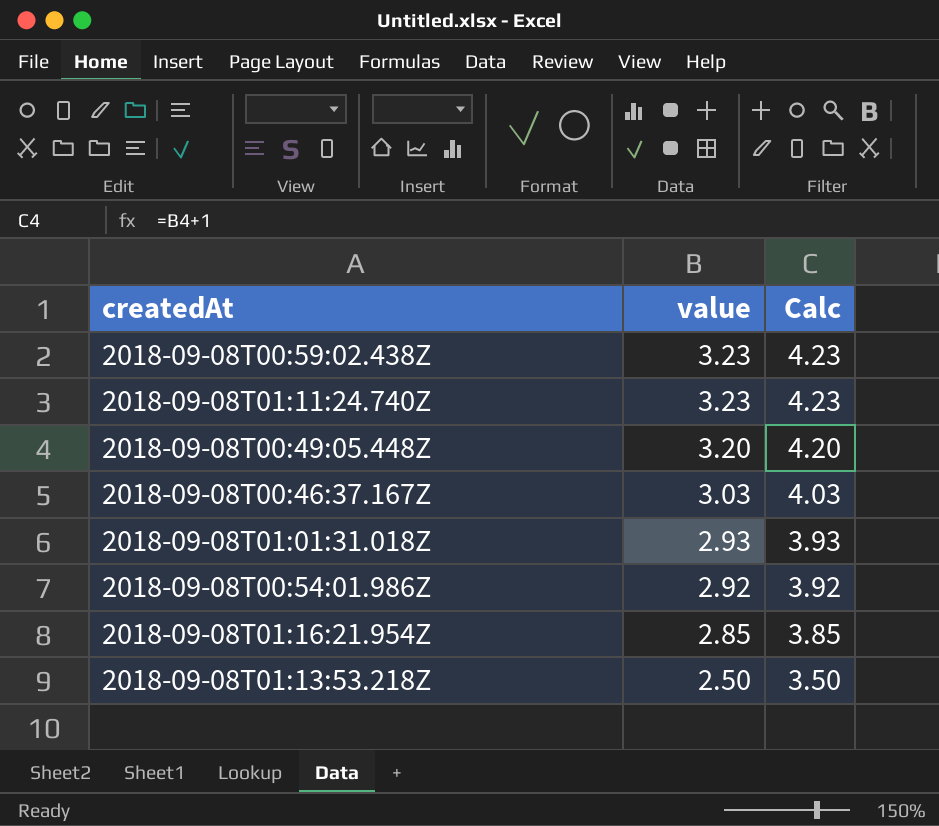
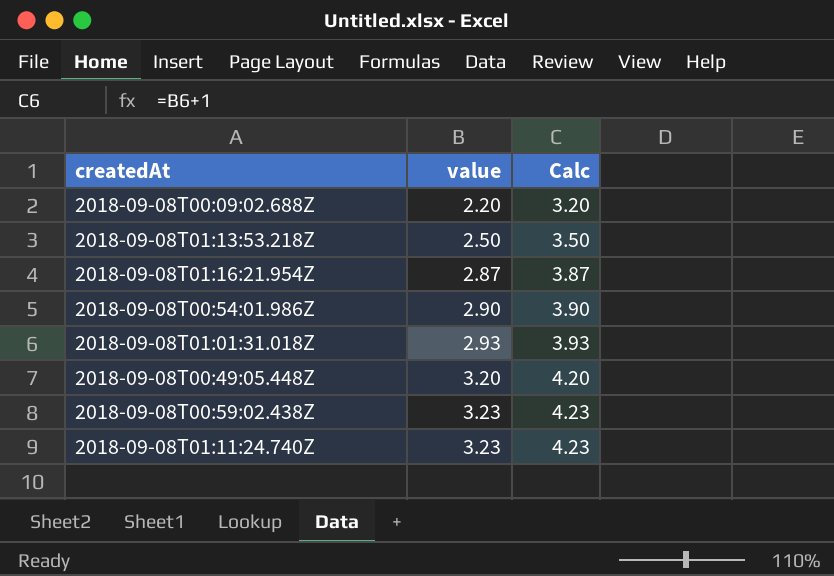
row order: value descending -> value ascending
row 2018-09-08T00:46:37.167Z: 3.03 | 4.03 -> none
row 2018-09-08T00:09:02.688Z: none -> 2.20 | 3.20
2018-09-08T01:16:21.954Z | value: 2.85 -> 2.87
2018-09-08T01:16:21.954Z | Calc: 3.85 -> 3.87
2018-09-08T00:54:01.986Z | value: 2.92 -> 2.90
2018-09-08T00:54:01.986Z | Calc: 3.92 -> 3.90

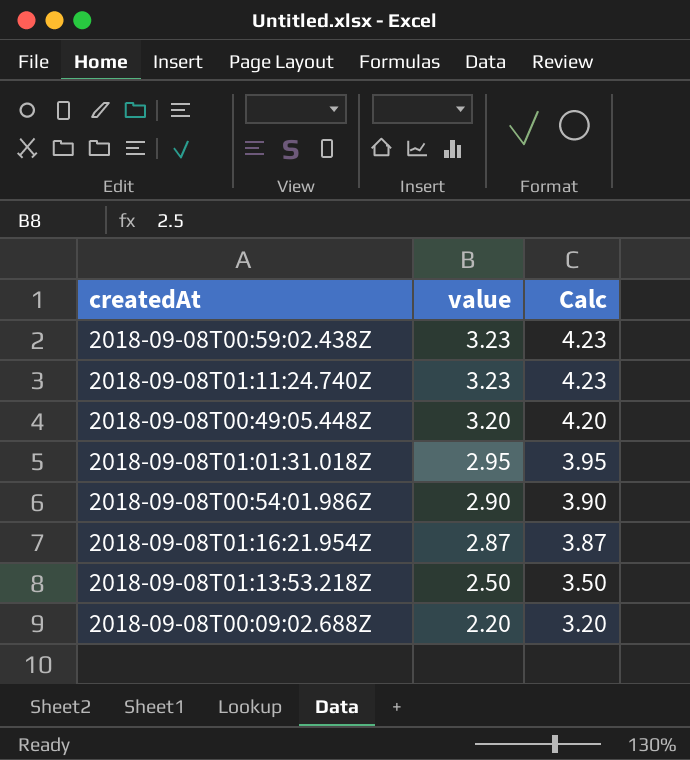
row order: value ascending -> value descending
2018-09-08T01:01:31.018Z | value: 2.93 -> 2.95
2018-09-08T01:01:31.018Z | Calc: 3.93 -> 3.95

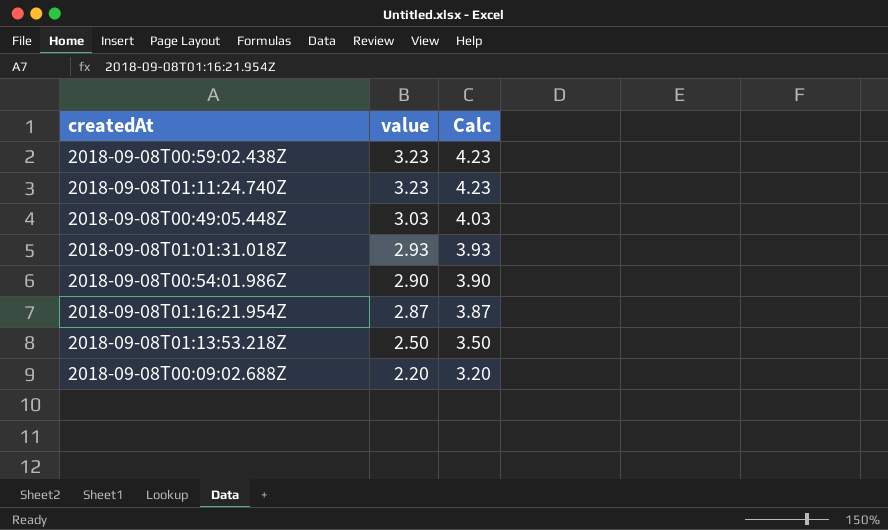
2018-09-08T00:49:05.448Z | value: 3.20 -> 3.03
2018-09-08T00:49:05.448Z | Calc: 4.20 -> 4.03
2018-09-08T01:01:31.018Z | value: 2.95 -> 2.93
2018-09-08T01:01:31.018Z | Calc: 3.95 -> 3.93

